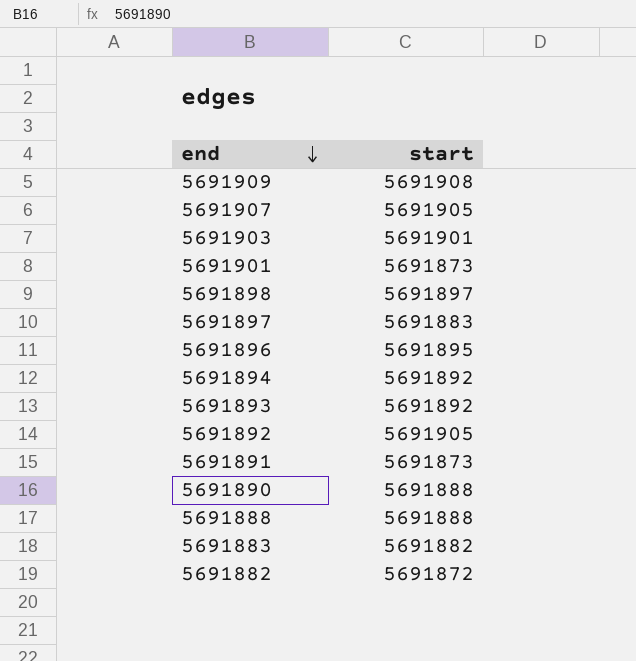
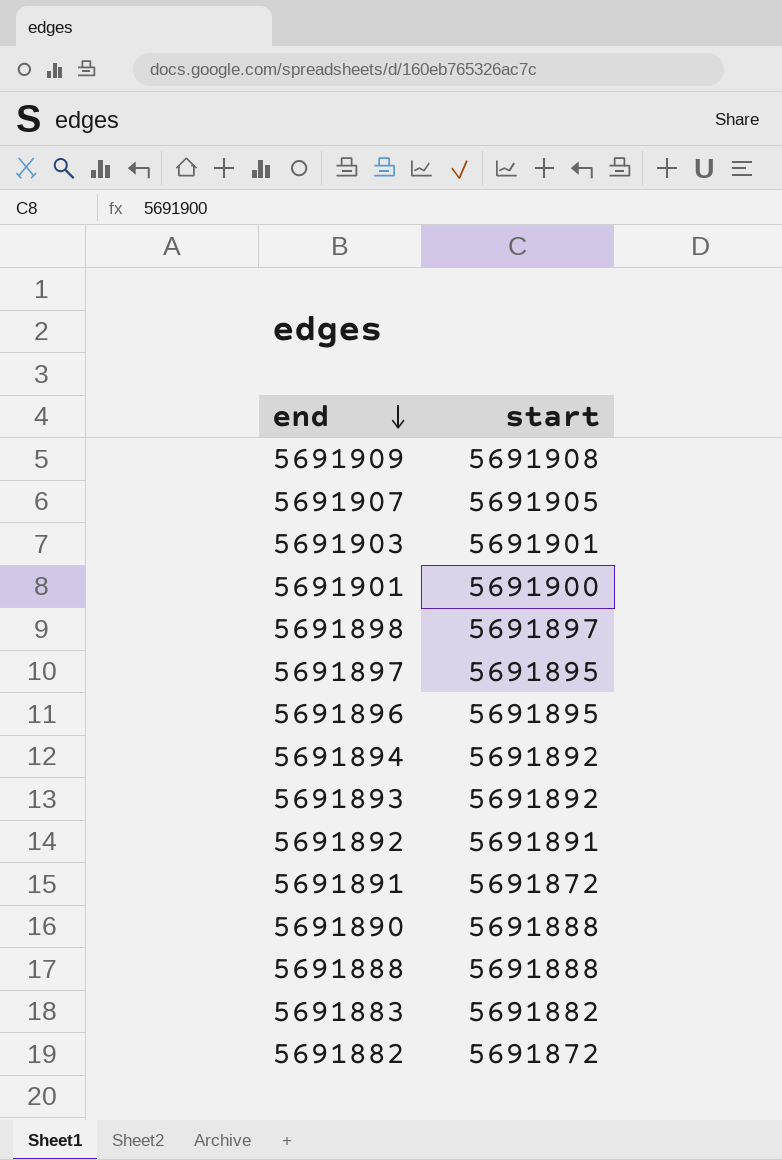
5691901 | start: 5691873 -> 5691900
5691897 | start: 5691883 -> 5691895
5691892 | start: 5691905 -> 5691891
5691891 | start: 5691873 -> 5691872

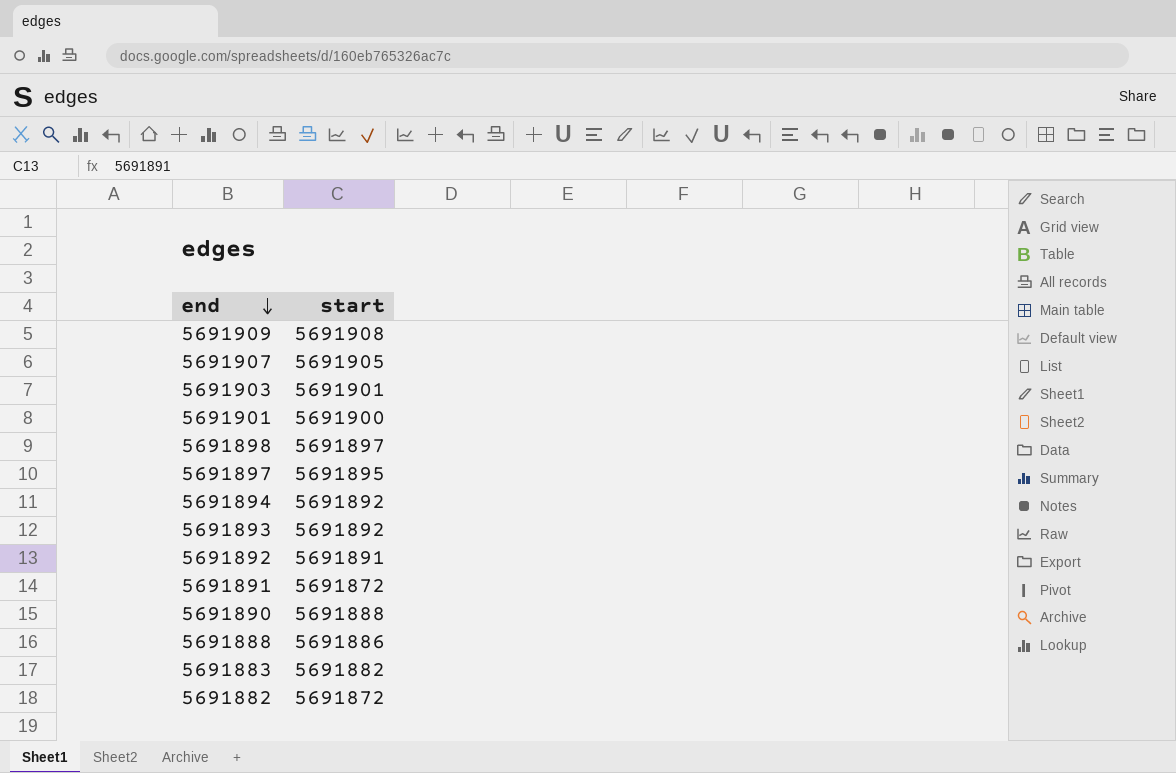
row 5691896: 5691895 -> none
5691888 | start: 5691888 -> 5691886

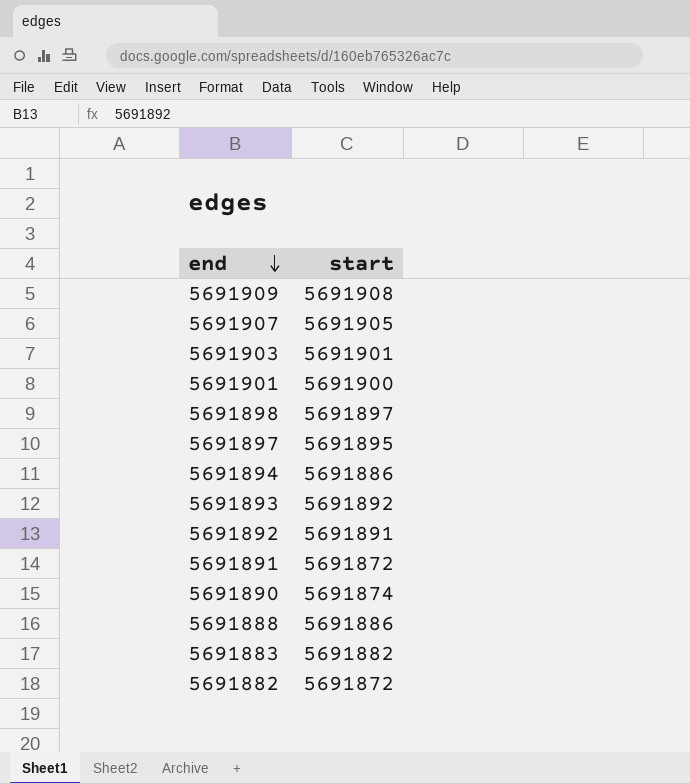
5691894 | start: 5691892 -> 5691886
5691890 | start: 5691888 -> 5691874

